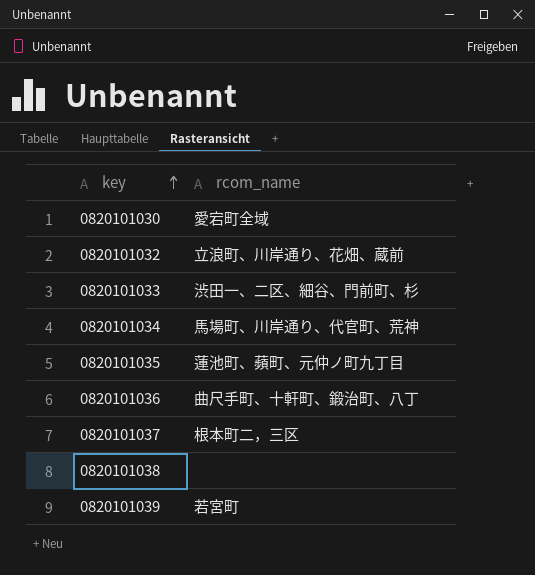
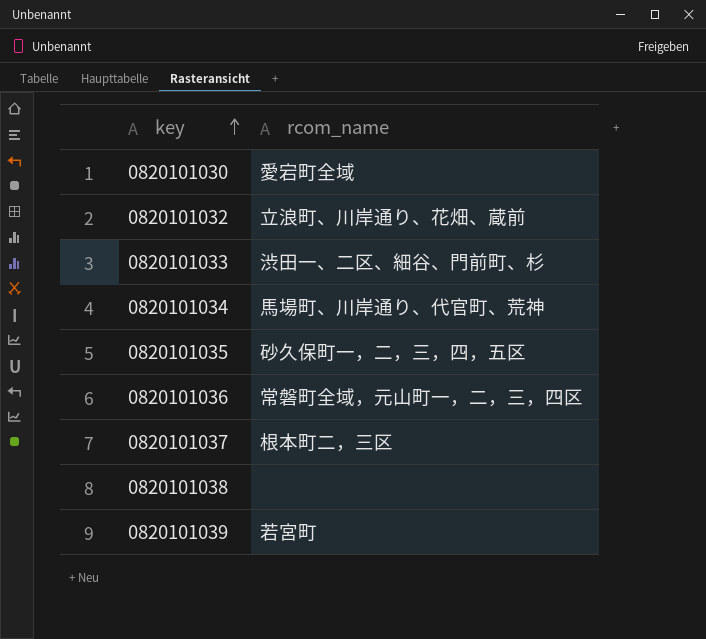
0820101035 | rcom_name: 蓮池町、蘋町、元仲ノ町九丁目 -> 砂久保町一，二，三，四，五区
0820101036 | rcom_name: 曲尺手町、十軒町、鍛治町、八丁 -> 常磐町全域，元山町一，二，三，四区

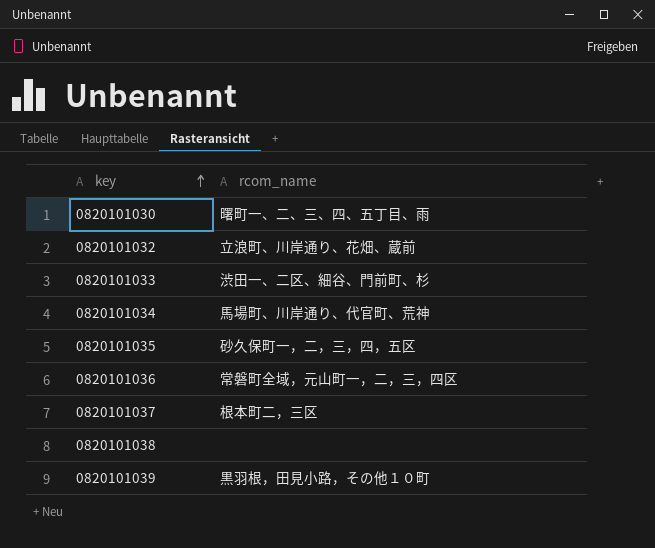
0820101030 | rcom_name: 愛宕町全域 -> 曙町一、二、三、四、五丁目、雨
0820101039 | rcom_name: 若宮町 -> 黒羽根，田見小路，その他１０町

